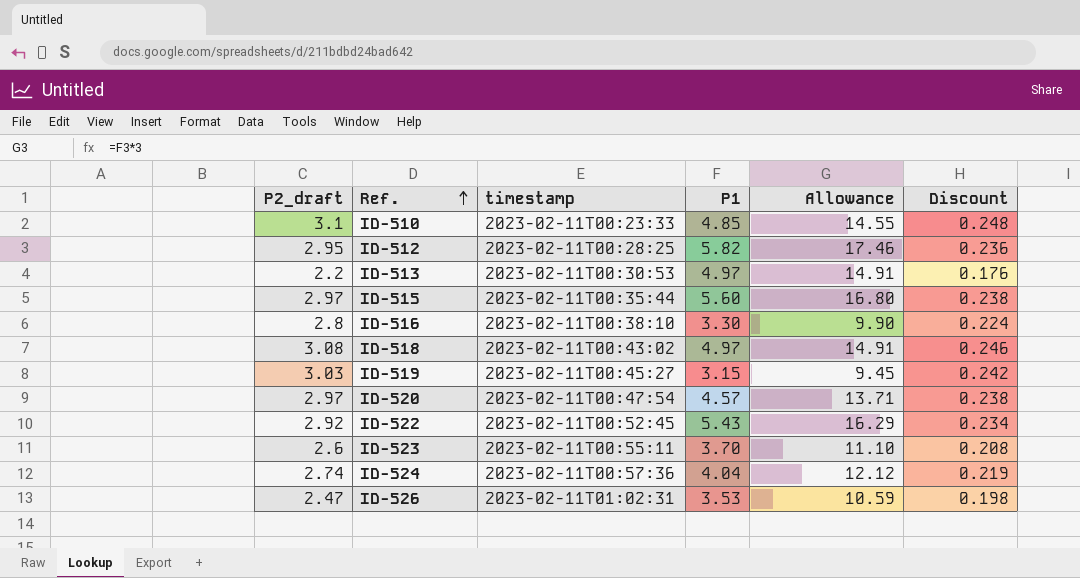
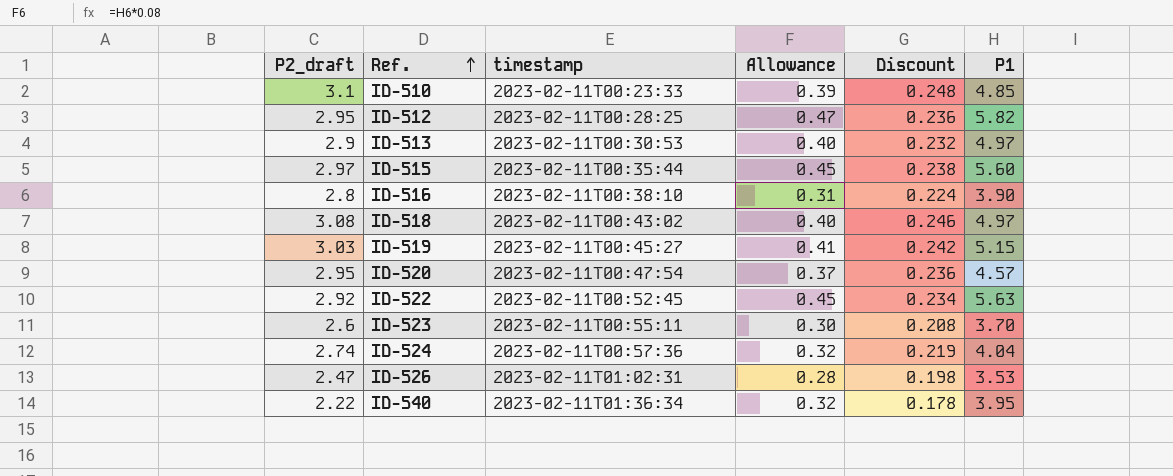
column Allowance | formula: [P1] * 3 -> [P1] * 0.08
column P1 | position: 4 -> 6
ID-513 | P2_draft: 2.2 -> 2.9
ID-513 | Discount: 0.176 -> 0.232
ID-516 | P1: 3.30 -> 3.90
ID-519 | P1: 3.15 -> 5.15
ID-520 | P2_draft: 2.97 -> 2.95
ID-520 | Discount: 0.238 -> 0.236
ID-522 | P1: 5.43 -> 5.63
row ID-540: none -> 2.22 | 2023-02-11T01:36:34 | 0.32 | 0.178 | 3.95

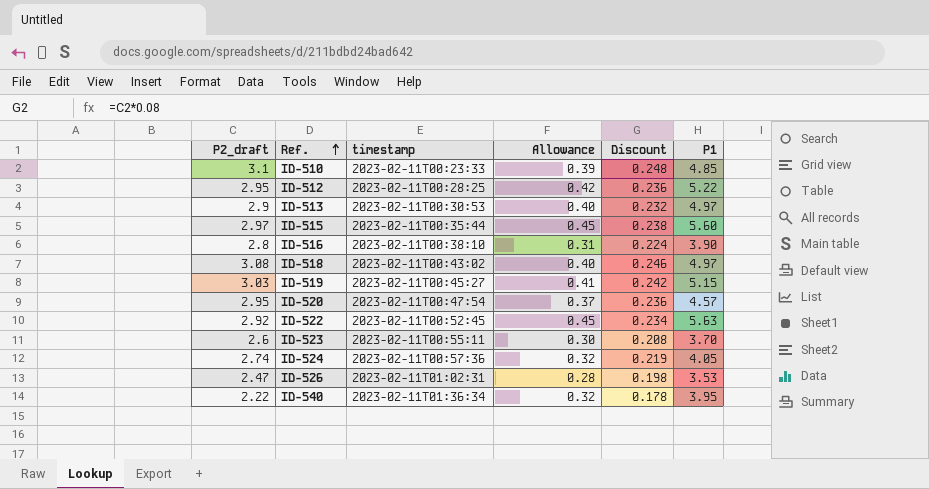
ID-512 | Allowance: 0.47 -> 0.42
ID-512 | P1: 5.82 -> 5.22
ID-524 | P1: 4.04 -> 4.05

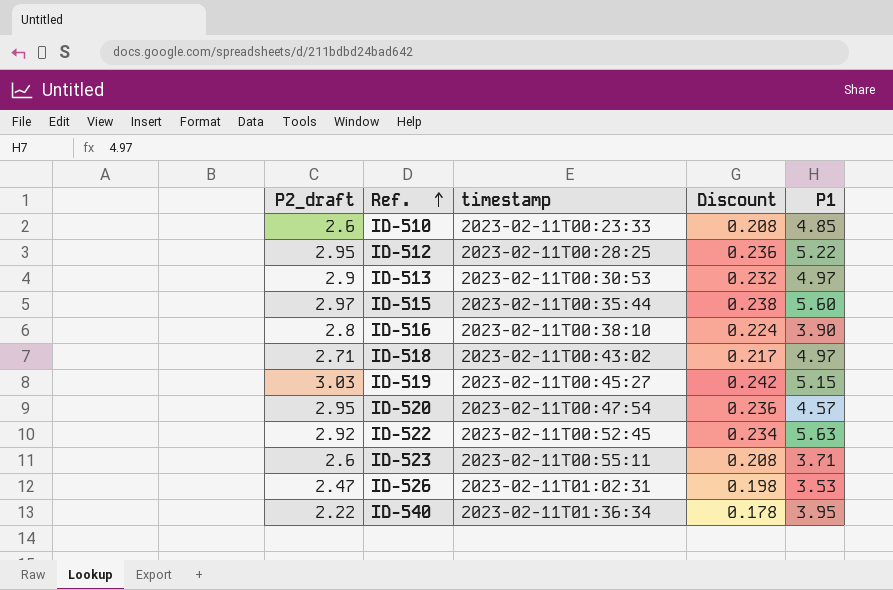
column Allowance | formula: [P1] * 0.08 -> none
row ID-524: 2.74 | 2023-02-11T00:57:36 | 0.32 | 0.219 | 4.05 -> none
ID-510 | P2_draft: 3.1 -> 2.6
ID-510 | Discount: 0.248 -> 0.208
ID-518 | P2_draft: 3.08 -> 2.71
ID-518 | Discount: 0.246 -> 0.217
ID-523 | P1: 3.70 -> 3.71

